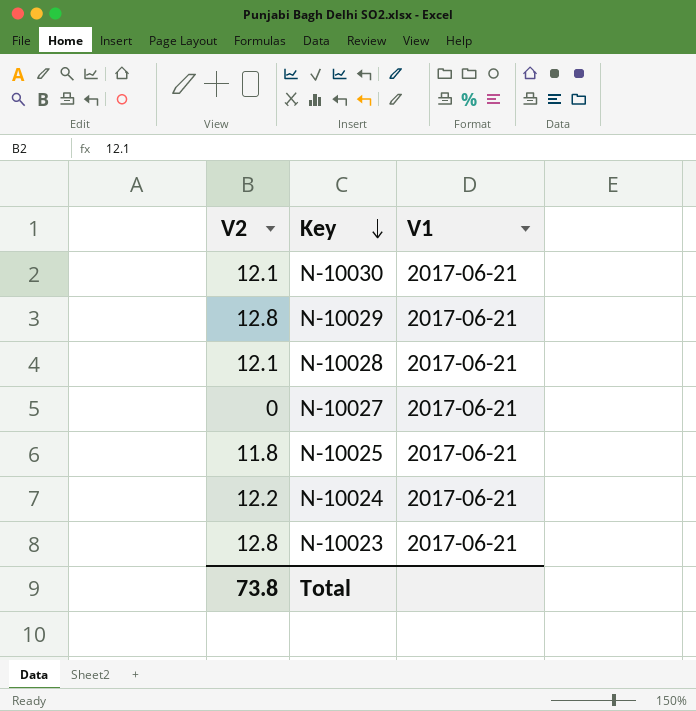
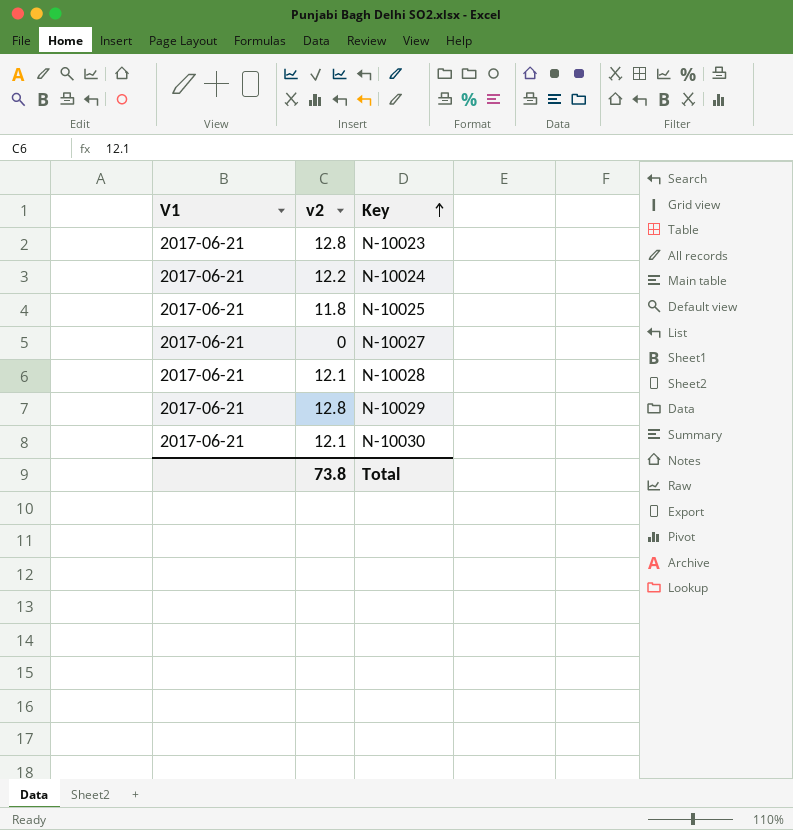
row order: Key descending -> Key ascending
column V1 | position: 3 -> 1
column name: V2 -> v2

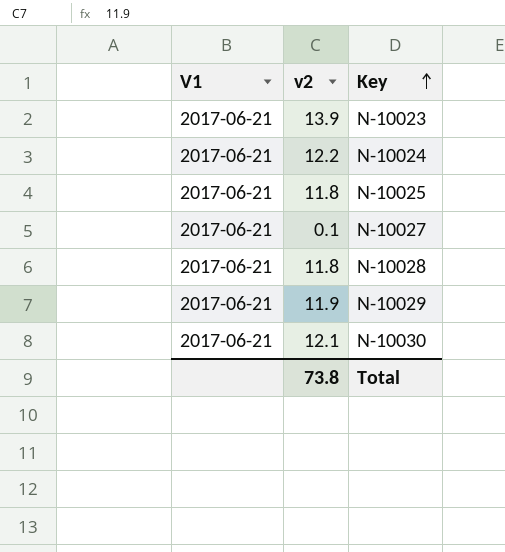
N-10023 | v2: 12.8 -> 13.9
N-10027 | v2: 0 -> 0.1
N-10028 | v2: 12.1 -> 11.8
N-10029 | v2: 12.8 -> 11.9

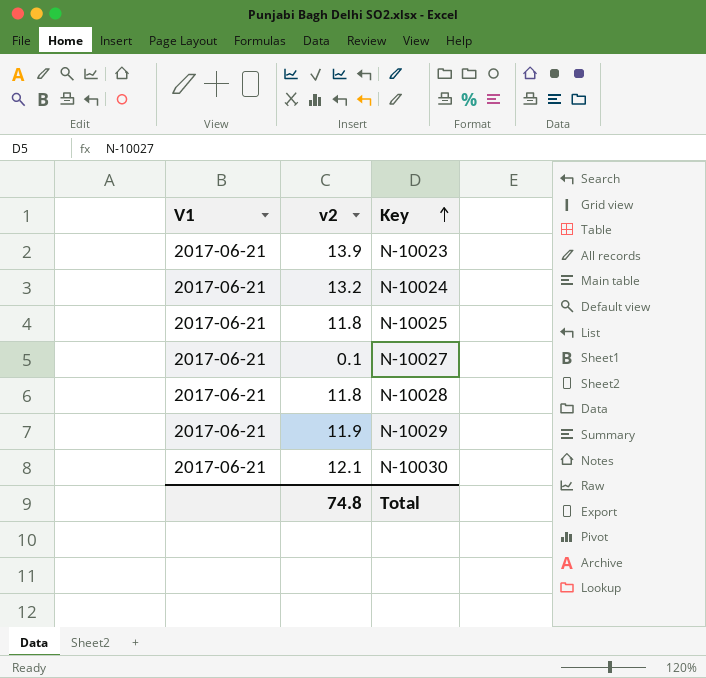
N-10024 | v2: 12.2 -> 13.2
Total | v2: 73.8 -> 74.8

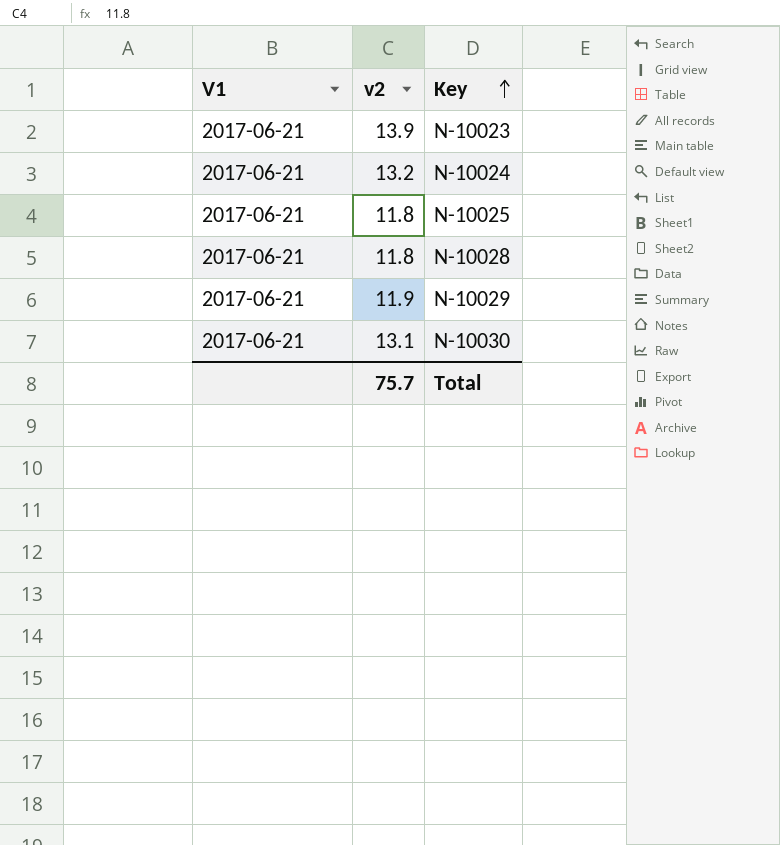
row N-10027: 2017-06-21 | 0.1 -> none
N-10030 | v2: 12.1 -> 13.1
Total | v2: 74.8 -> 75.7

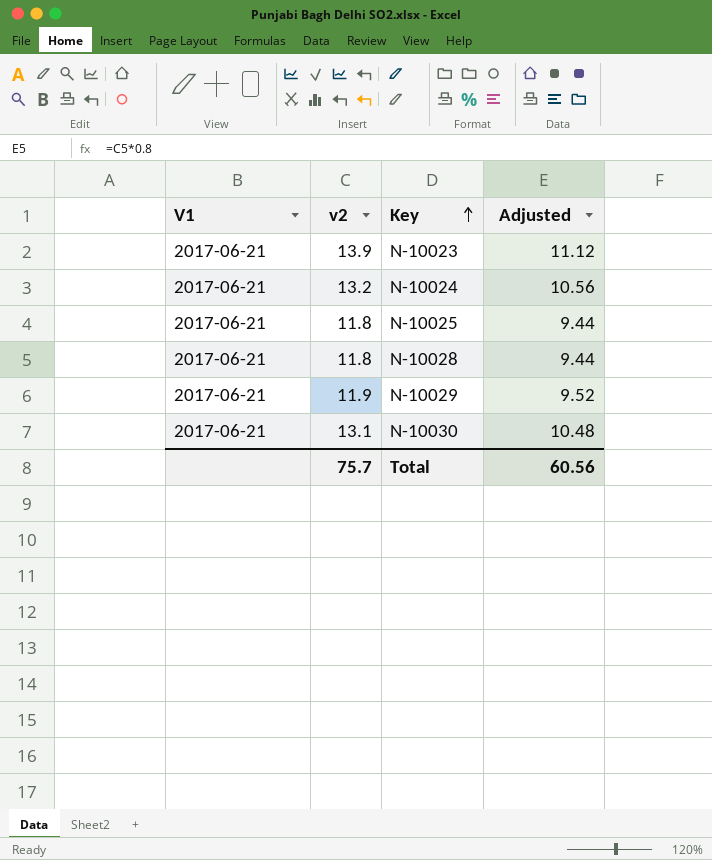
column Adjusted | formula: none -> [v2] * 0.8

